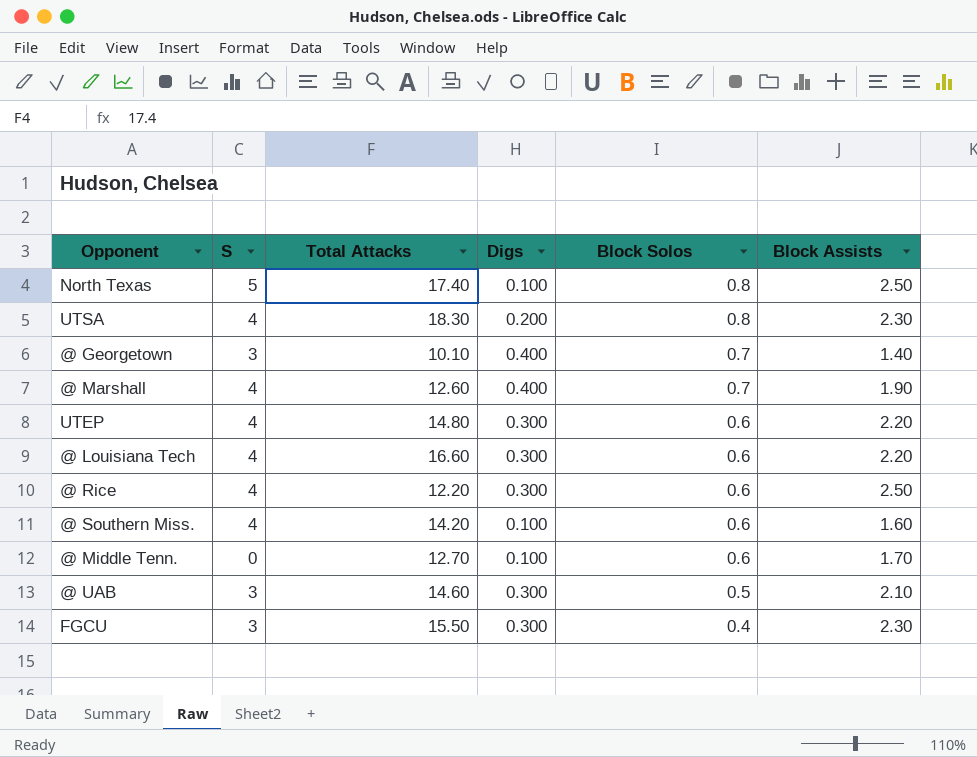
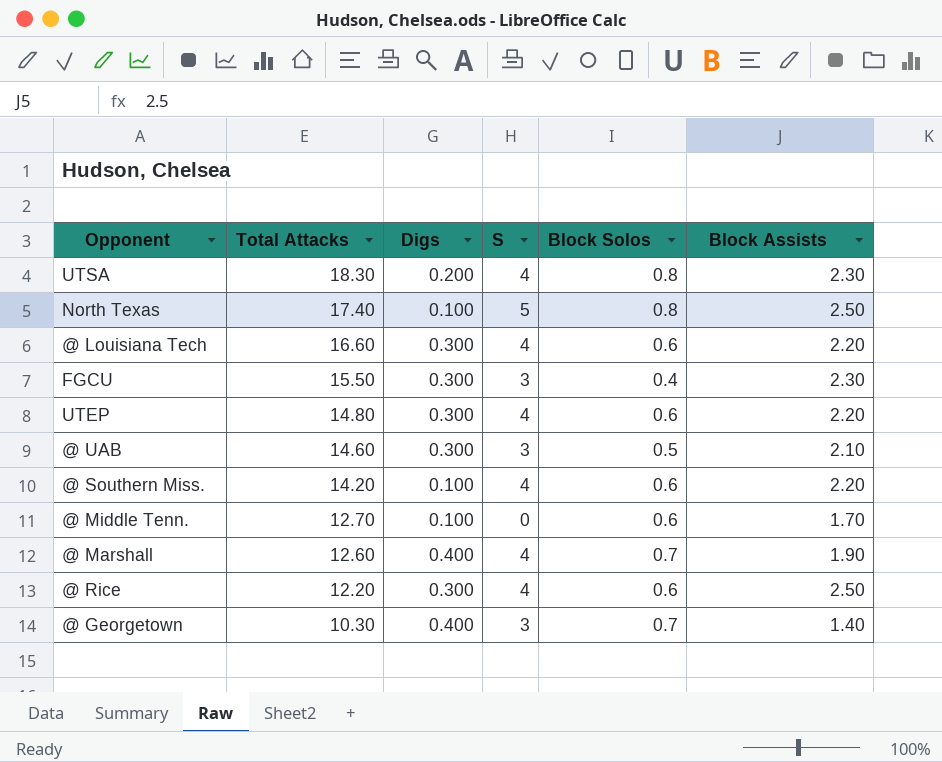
row order: Block Solos descending -> Total Attacks descending
column S | position: 2 -> 4
@ Southern Miss. | Block Assists: 1.60 -> 2.20
@ Georgetown | Total Attacks: 10.10 -> 10.30

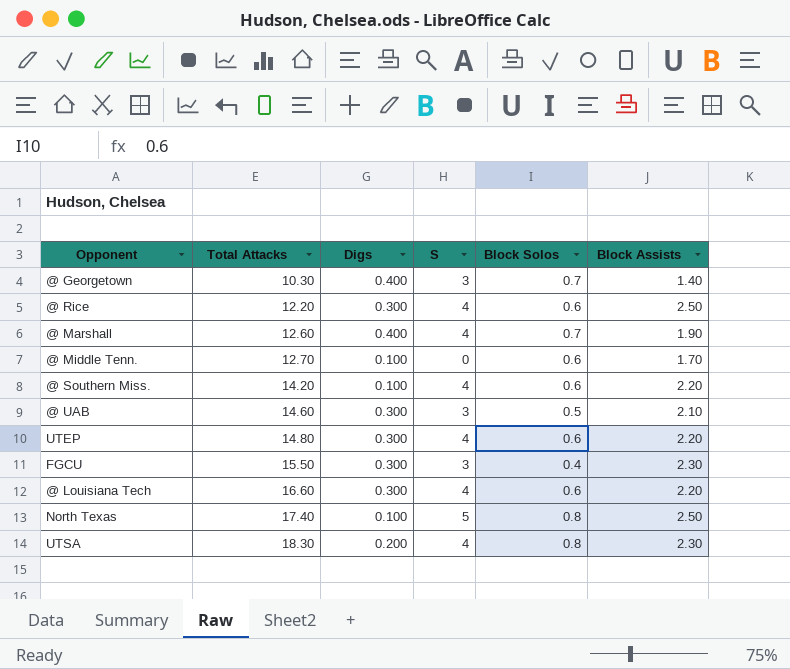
row order: Total Attacks descending -> Total Attacks ascending

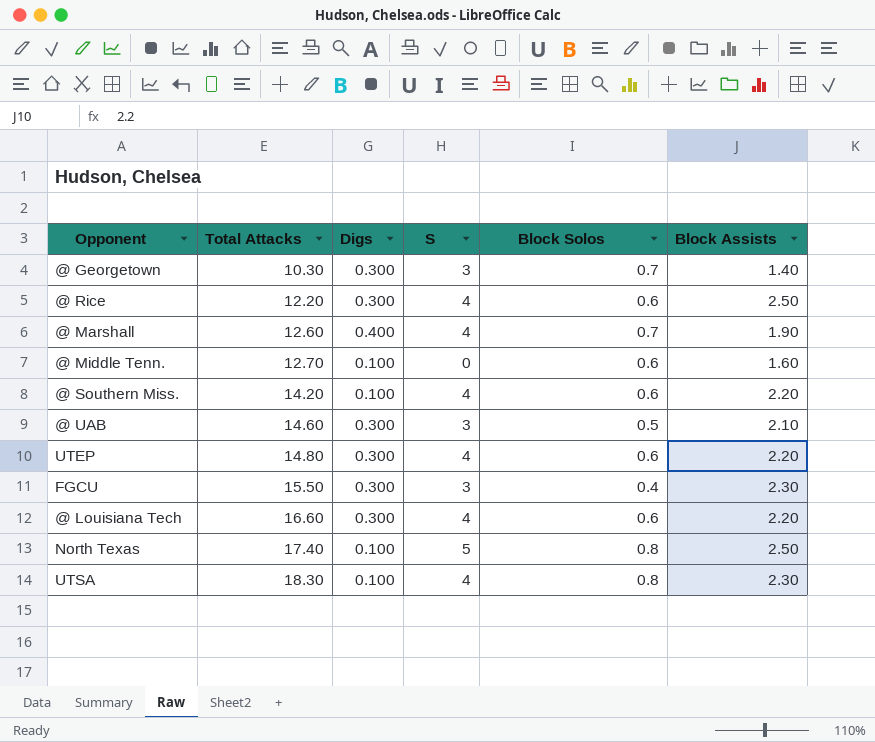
@ Georgetown | Digs: 0.400 -> 0.300
@ Middle Tenn. | Block Assists: 1.70 -> 1.60
UTSA | Digs: 0.200 -> 0.100

